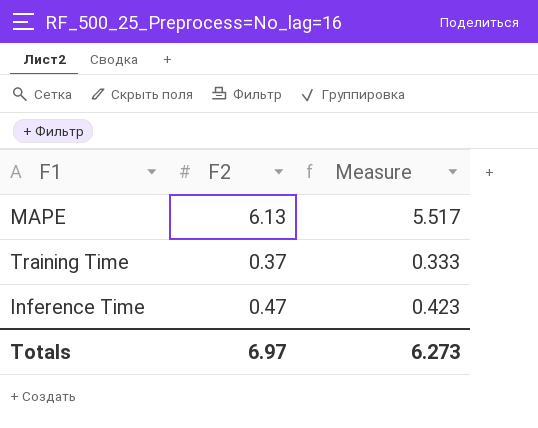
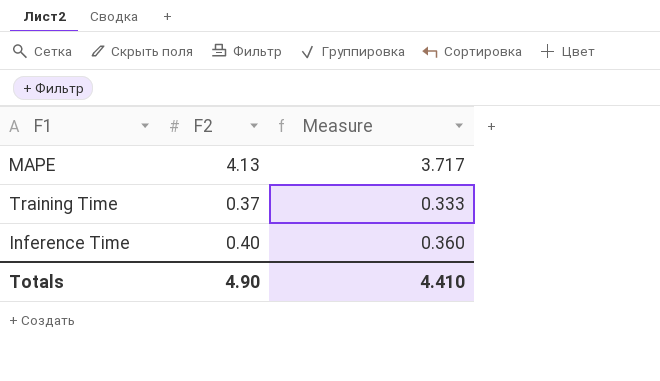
MAPE | F2: 6.13 -> 4.13
MAPE | Measure: 5.517 -> 3.717
Inference Time | F2: 0.47 -> 0.40
Inference Time | Measure: 0.423 -> 0.360
Totals | F2: 6.97 -> 4.90
Totals | Measure: 6.273 -> 4.410

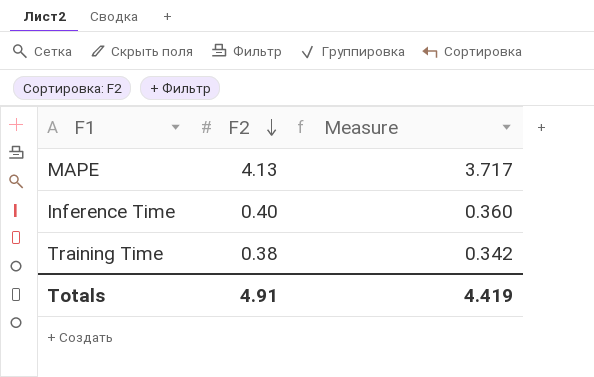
row order: none -> F2 descending
Training Time | F2: 0.37 -> 0.38
Training Time | Measure: 0.333 -> 0.342
Totals | F2: 4.90 -> 4.91
Totals | Measure: 4.410 -> 4.419

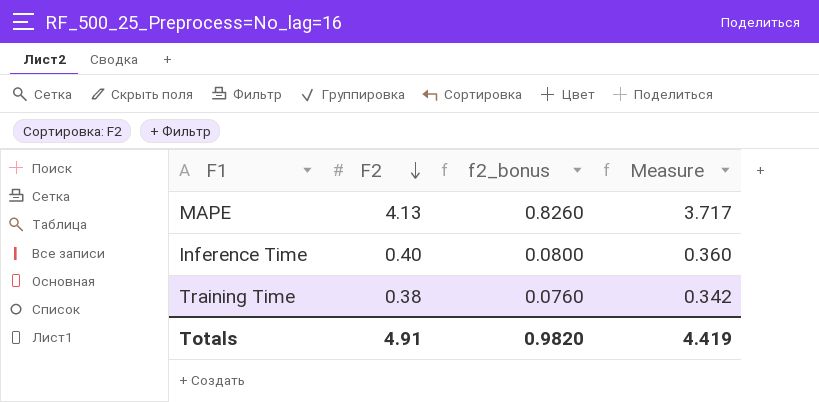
column f2_bonus | formula: none -> [F2] * 0.2

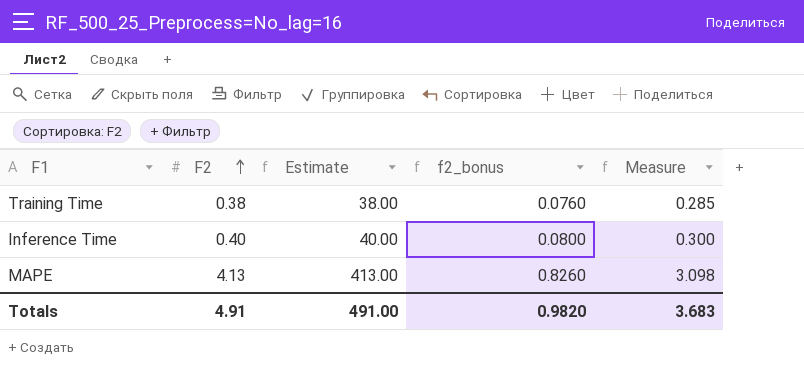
row order: F2 descending -> F2 ascending
column Estimate | formula: none -> [F2] * 100
column Measure | formula: [F2] * 0.9 -> [F2] * 0.75
Totals | Measure: 4.419 -> 3.683

